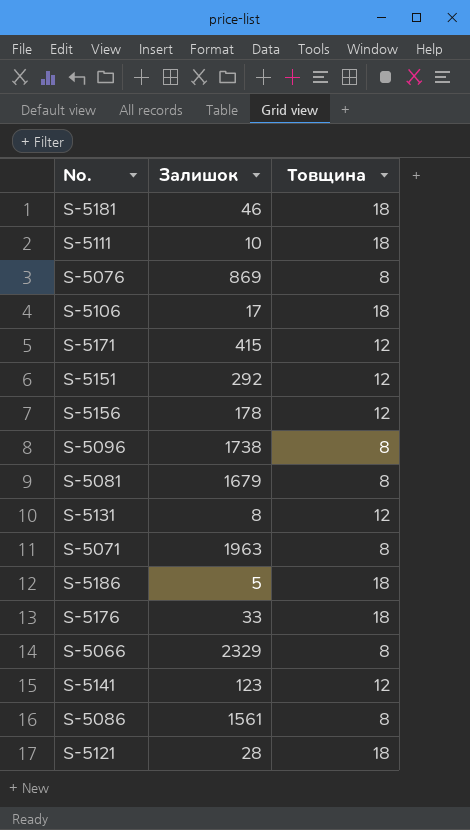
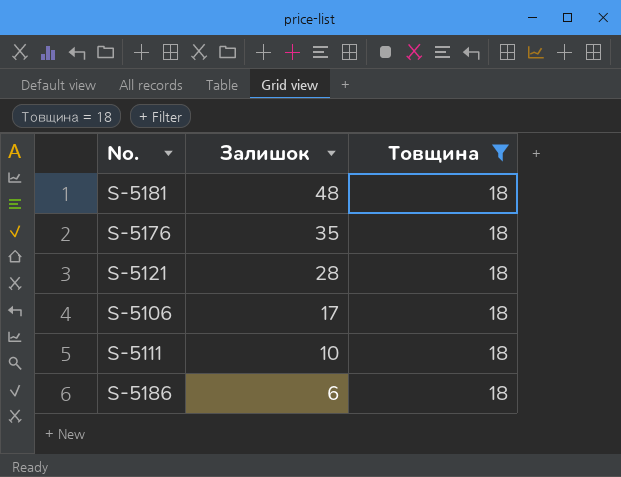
filter: none -> Товщина = 18
row order: none -> Залишок descending
S-5181 | Залишок: 46 -> 48
S-5176 | Залишок: 33 -> 35
S-5186 | Залишок: 5 -> 6

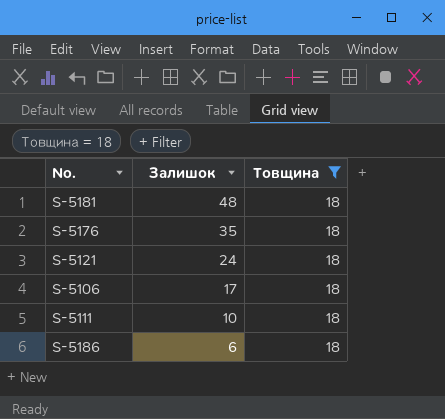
S-5121 | Залишок: 28 -> 24

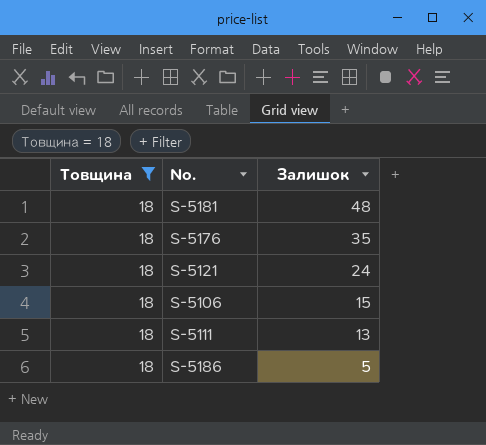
column Товщина | position: 3 -> 1
S-5106 | Залишок: 17 -> 15
S-5111 | Залишок: 10 -> 13
S-5186 | Залишок: 6 -> 5

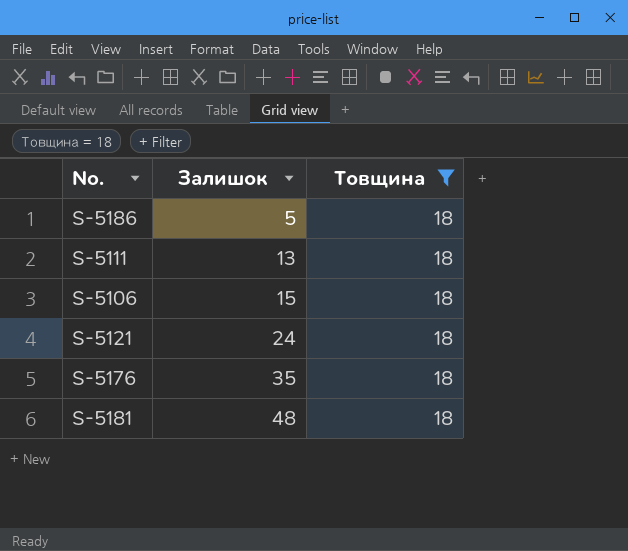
row order: Залишок descending -> Залишок ascending
column Товщина | position: 1 -> 3

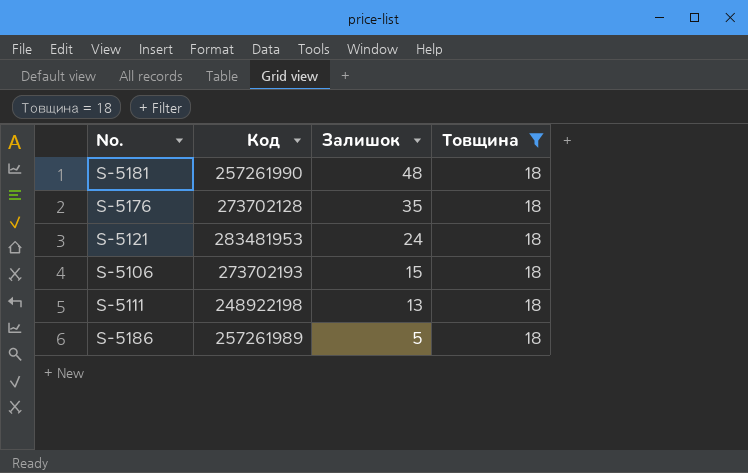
row order: Залишок ascending -> Залишок descending
column Код | position: none -> 2

